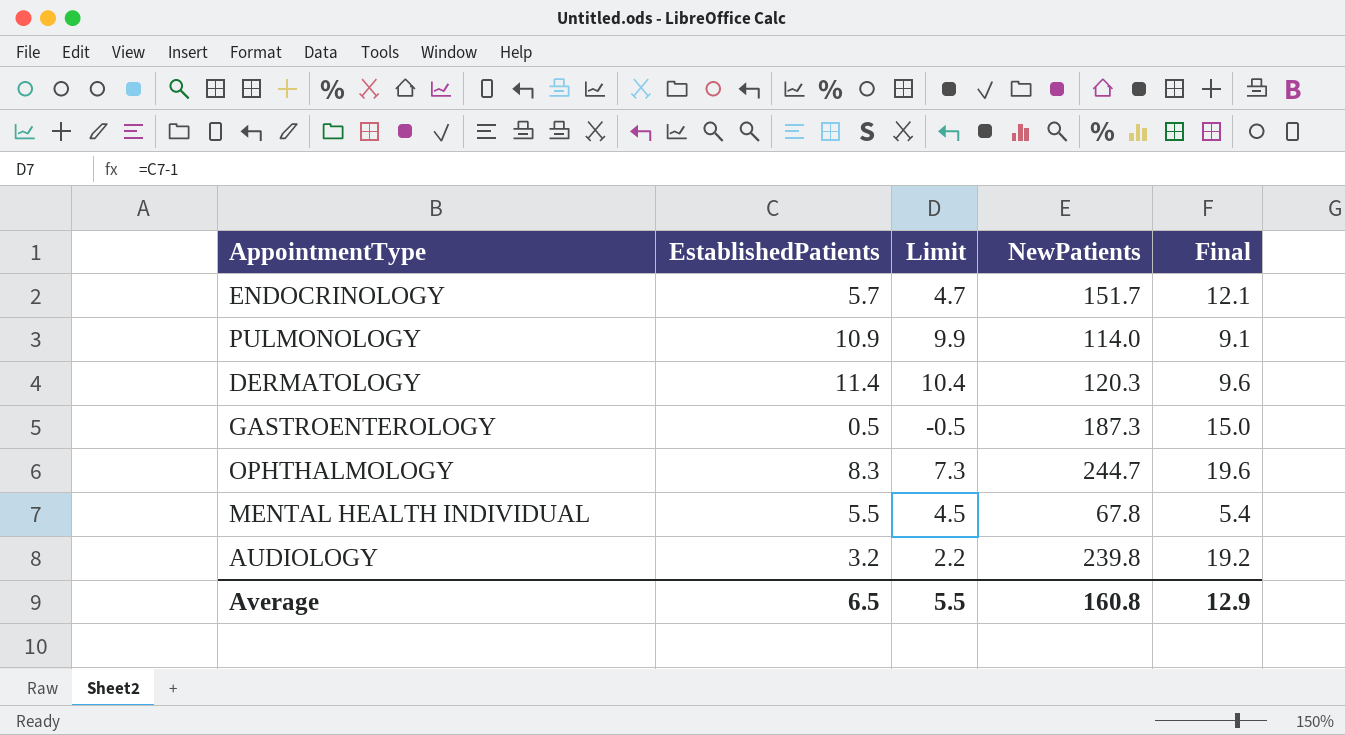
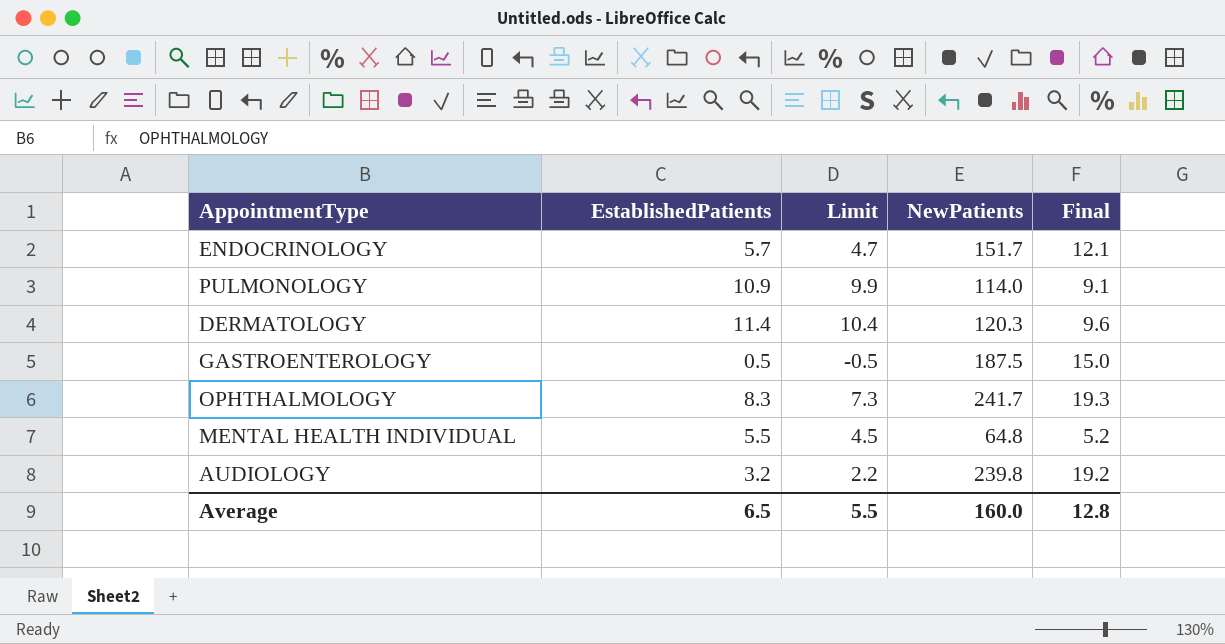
GASTROENTEROLOGY | NewPatients: 187.3 -> 187.5
OPHTHALMOLOGY | NewPatients: 244.7 -> 241.7
OPHTHALMOLOGY | Final: 19.6 -> 19.3
MENTAL HEALTH INDIVIDUAL | NewPatients: 67.8 -> 64.8
MENTAL HEALTH INDIVIDUAL | Final: 5.4 -> 5.2
Average | NewPatients: 160.8 -> 160.0
Average | Final: 12.9 -> 12.8

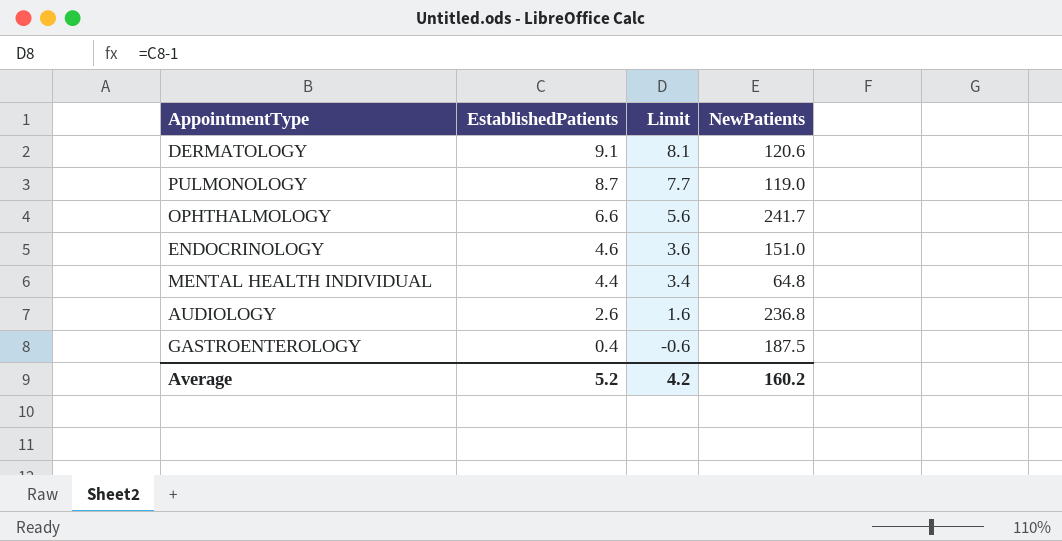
row order: none -> EstablishedPatients descending
column Final | formula: [NewPatients] * 0.08 -> none
DERMATOLOGY | EstablishedPatients: 11.4 -> 9.1
DERMATOLOGY | Limit: 10.4 -> 8.1
DERMATOLOGY | NewPatients: 120.3 -> 120.6
PULMONOLOGY | EstablishedPatients: 10.9 -> 8.7
PULMONOLOGY | Limit: 9.9 -> 7.7
PULMONOLOGY | NewPatients: 114.0 -> 119.0
OPHTHALMOLOGY | EstablishedPatients: 8.3 -> 6.6
OPHTHALMOLOGY | Limit: 7.3 -> 5.6
ENDOCRINOLOGY | EstablishedPatients: 5.7 -> 4.6
ENDOCRINOLOGY | Limit: 4.7 -> 3.6
ENDOCRINOLOGY | NewPatients: 151.7 -> 151.0
MENTAL HEALTH INDIVIDUAL | EstablishedPatients: 5.5 -> 4.4
MENTAL HEALTH INDIVIDUAL | Limit: 4.5 -> 3.4
AUDIOLOGY | EstablishedPatients: 3.2 -> 2.6
AUDIOLOGY | Limit: 2.2 -> 1.6
AUDIOLOGY | NewPatients: 239.8 -> 236.8
GASTROENTEROLOGY | EstablishedPatients: 0.5 -> 0.4
GASTROENTEROLOGY | Limit: -0.5 -> -0.6
Average | EstablishedPatients: 6.5 -> 5.2
Average | Limit: 5.5 -> 4.2
Average | NewPatients: 160.0 -> 160.2

